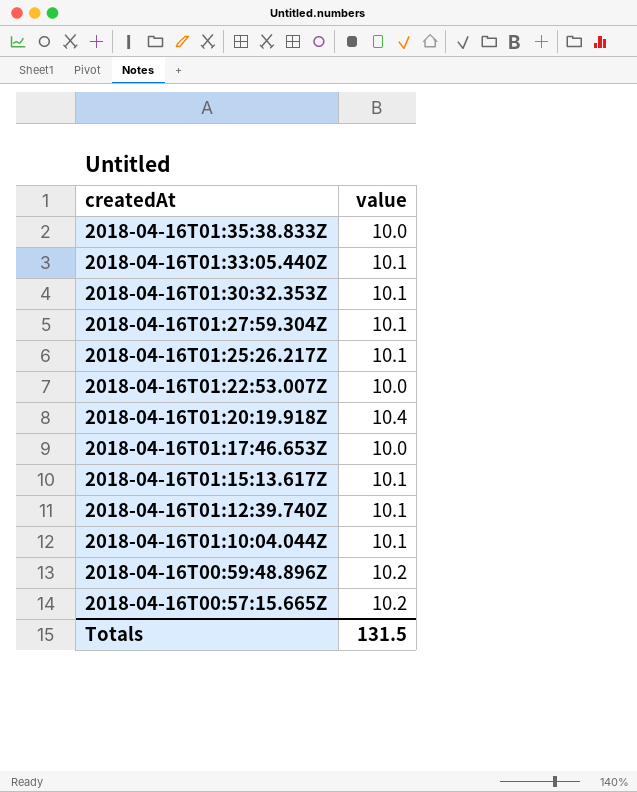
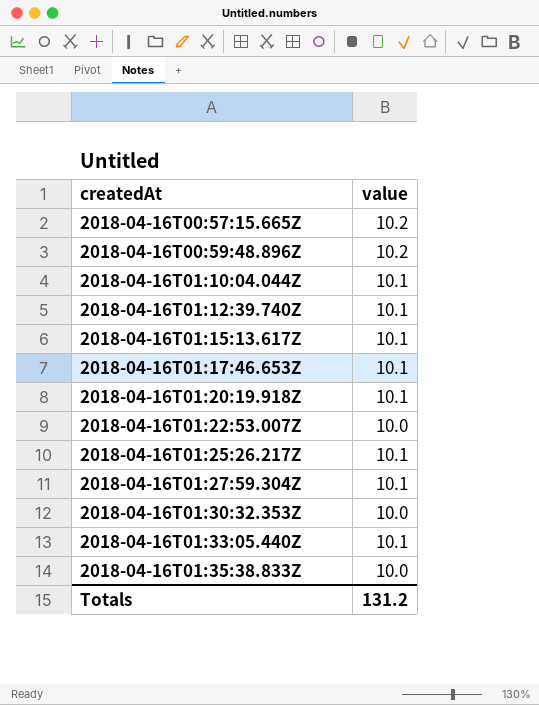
row order: createdAt descending -> createdAt ascending
2018-04-16T01:17:46.653Z | value: 10.0 -> 10.1
2018-04-16T01:20:19.918Z | value: 10.4 -> 10.1
2018-04-16T01:30:32.353Z | value: 10.1 -> 10.0
Totals | value: 131.5 -> 131.2

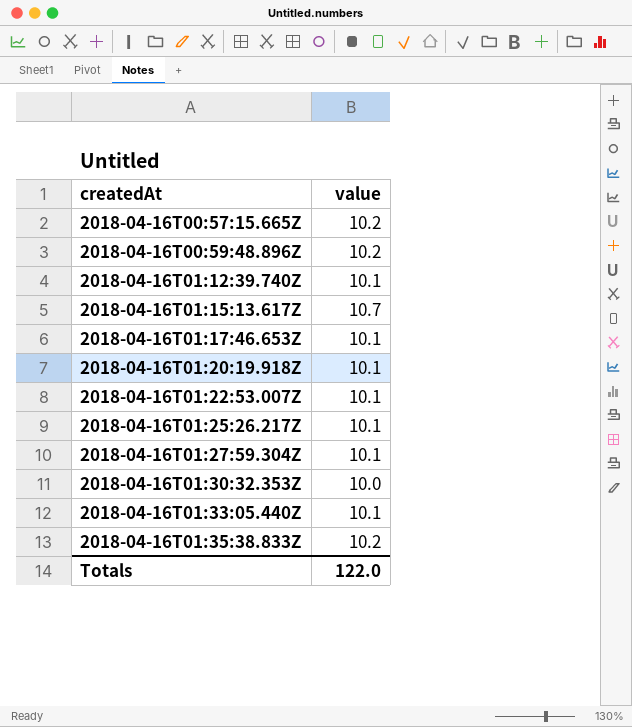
row 2018-04-16T01:10:04.044Z: 10.1 -> none
2018-04-16T01:15:13.617Z | value: 10.1 -> 10.7
2018-04-16T01:22:53.007Z | value: 10.0 -> 10.1
2018-04-16T01:35:38.833Z | value: 10.0 -> 10.2
Totals | value: 131.2 -> 122.0

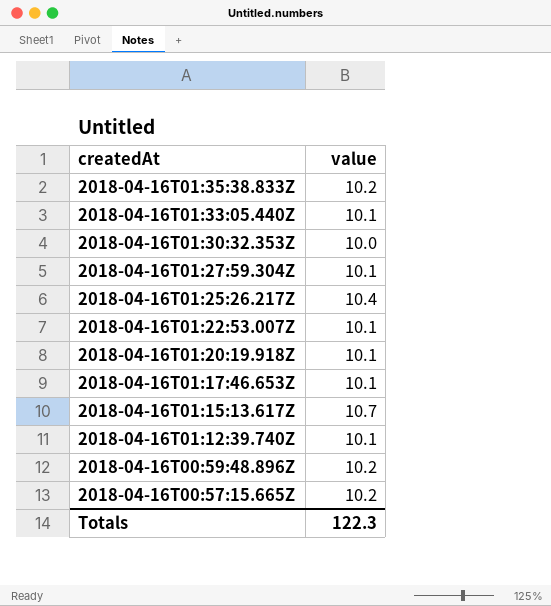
row order: createdAt ascending -> createdAt descending
2018-04-16T01:25:26.217Z | value: 10.1 -> 10.4
Totals | value: 122.0 -> 122.3

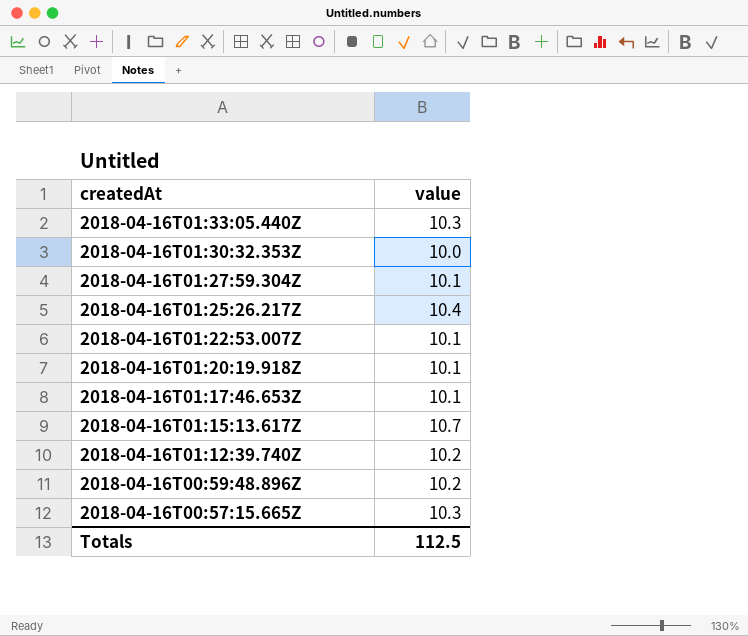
row 2018-04-16T01:35:38.833Z: 10.2 -> none
2018-04-16T01:33:05.440Z | value: 10.1 -> 10.3
2018-04-16T01:12:39.740Z | value: 10.1 -> 10.2
2018-04-16T00:57:15.665Z | value: 10.2 -> 10.3
Totals | value: 122.3 -> 112.5

